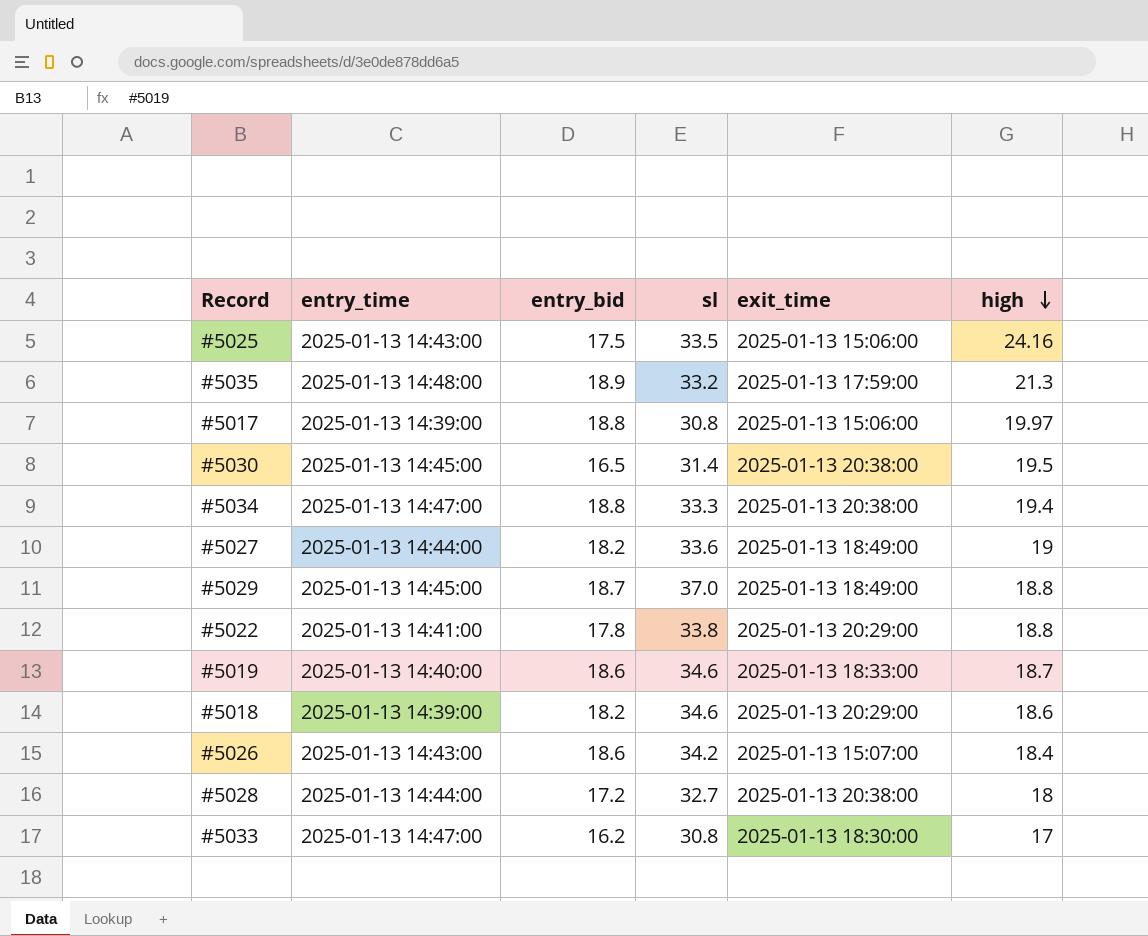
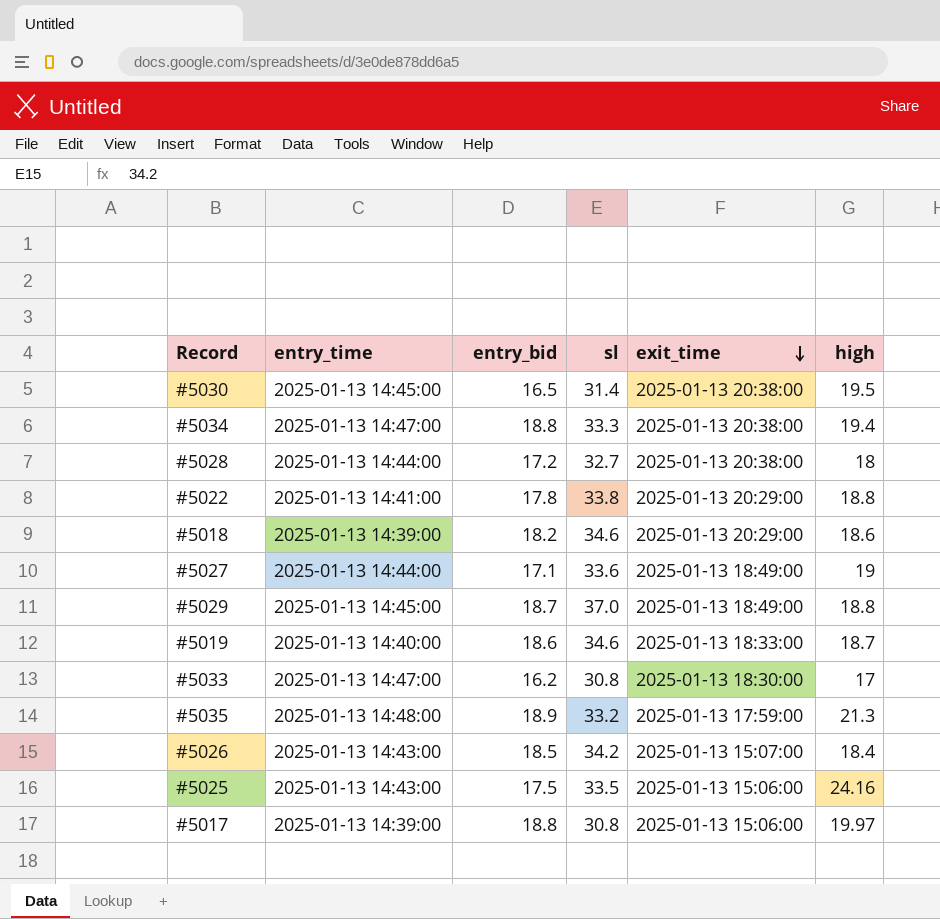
row order: high descending -> exit_time descending
#5027 | entry_bid: 18.2 -> 17.1
#5026 | entry_bid: 18.6 -> 18.5

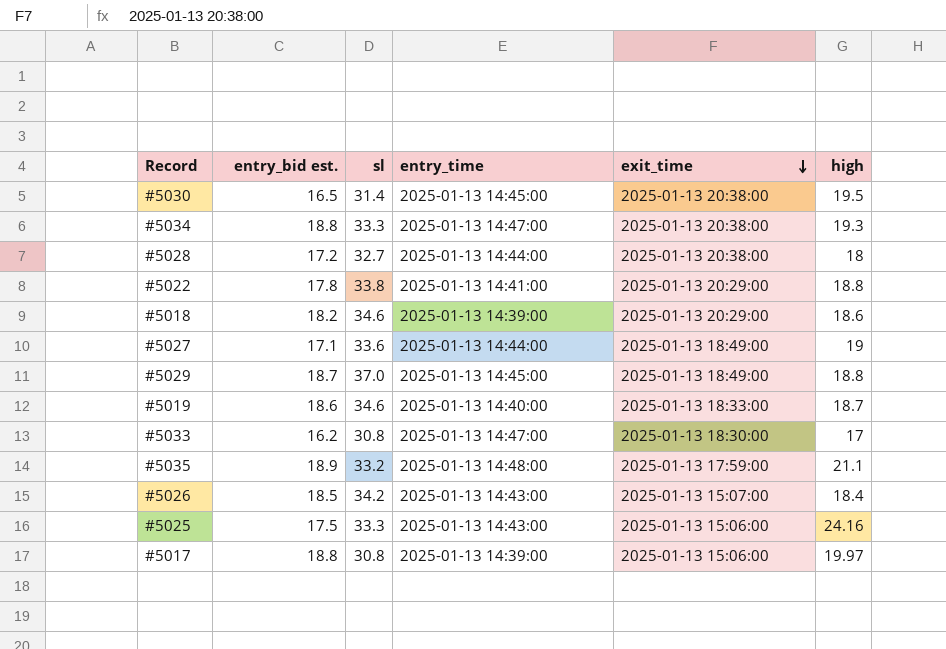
column name: entry_bid -> entry_bid est.
column entry_time | position: 2 -> 4
#5034 | high: 19.4 -> 19.3
#5035 | high: 21.3 -> 21.1
#5025 | sl: 33.5 -> 33.3

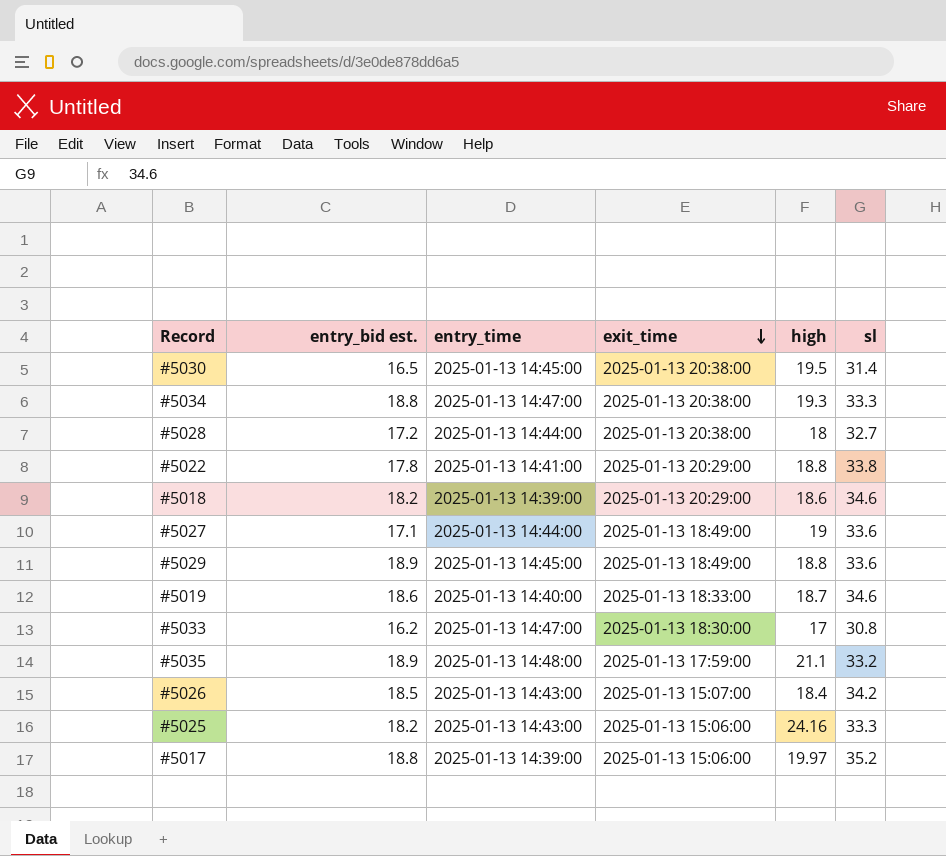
column sl | position: 3 -> 6
#5029 | entry_bid est.: 18.7 -> 18.9
#5029 | sl: 37.0 -> 33.6
#5025 | entry_bid est.: 17.5 -> 18.2
#5017 | sl: 30.8 -> 35.2

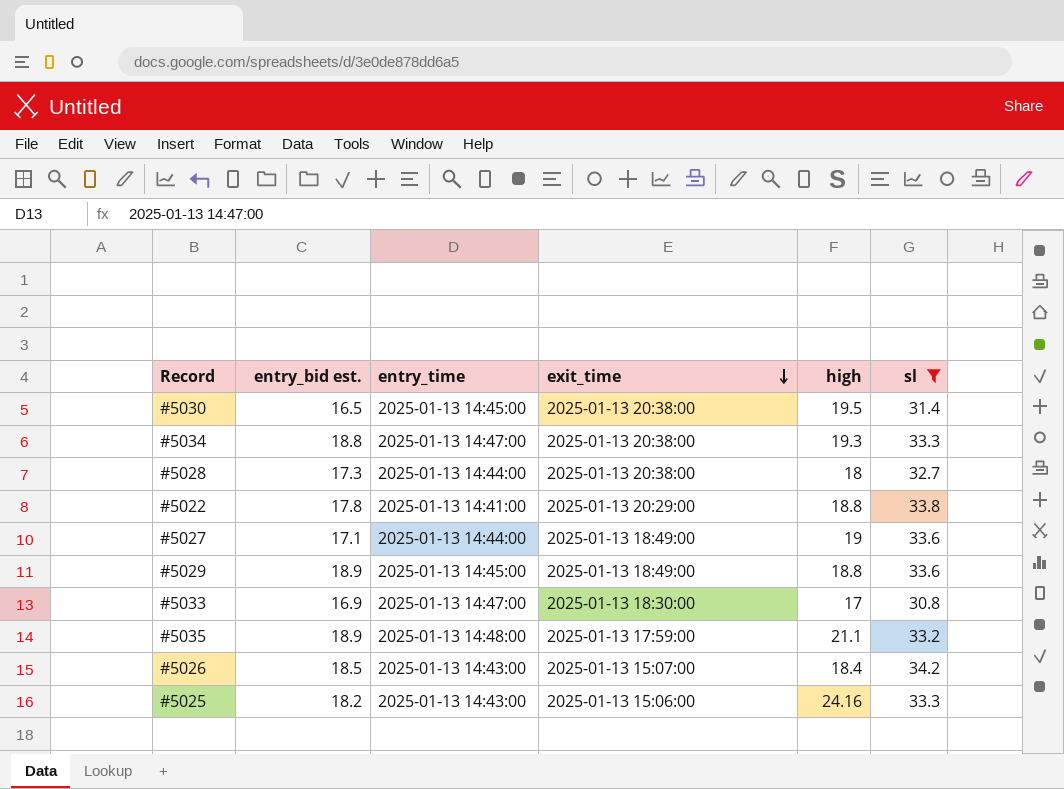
filter: none -> sl <= 34.2
#5028 | entry_bid est.: 17.2 -> 17.3
#5033 | entry_bid est.: 16.2 -> 16.9

